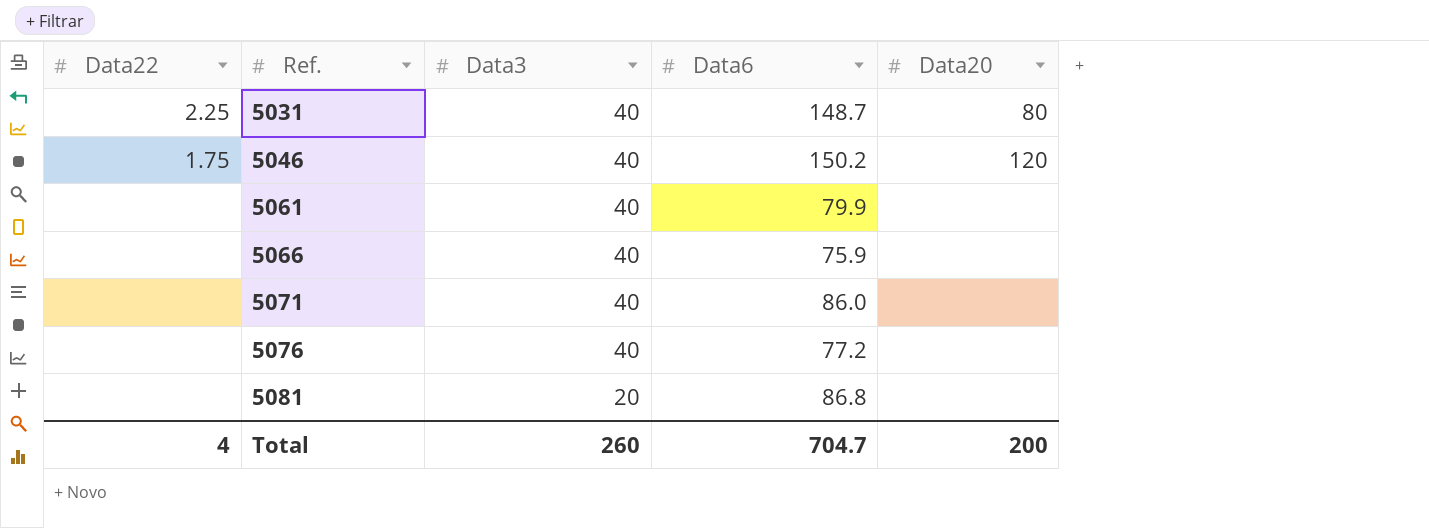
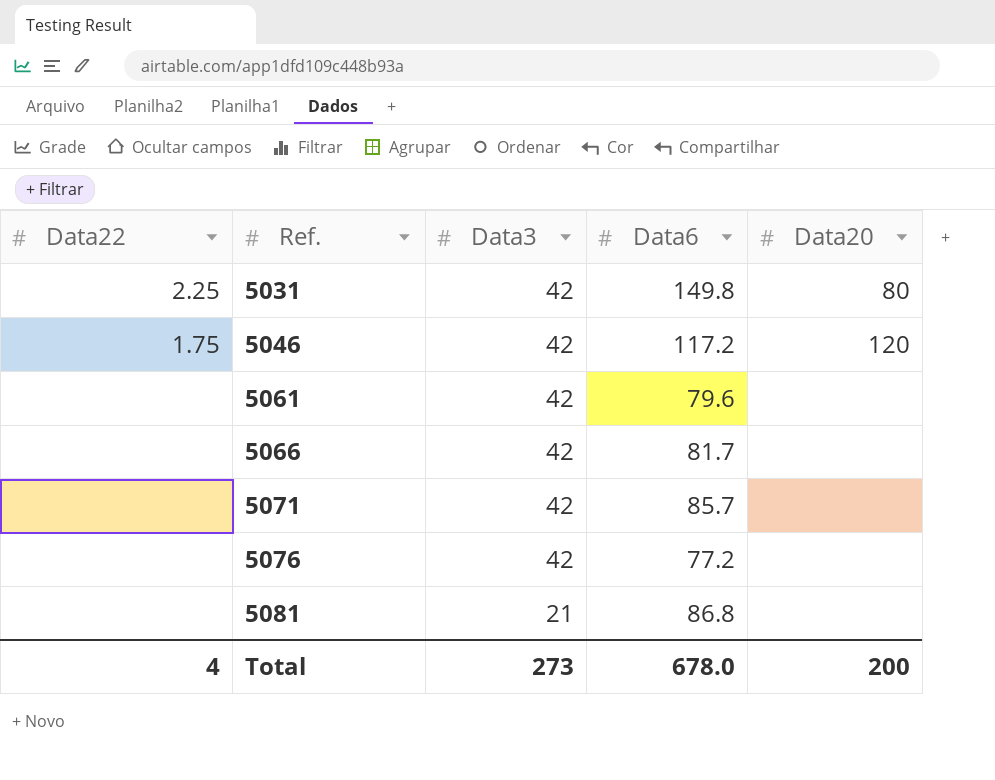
5031 | Data3: 40 -> 42
5031 | Data6: 148.7 -> 149.8
5046 | Data3: 40 -> 42
5046 | Data6: 150.2 -> 117.2
5061 | Data3: 40 -> 42
5061 | Data6: 79.9 -> 79.6
5066 | Data3: 40 -> 42
5066 | Data6: 75.9 -> 81.7
5071 | Data3: 40 -> 42
5071 | Data6: 86.0 -> 85.7
5076 | Data3: 40 -> 42
5081 | Data3: 20 -> 21
Total | Data3: 260 -> 273
Total | Data6: 704.7 -> 678.0

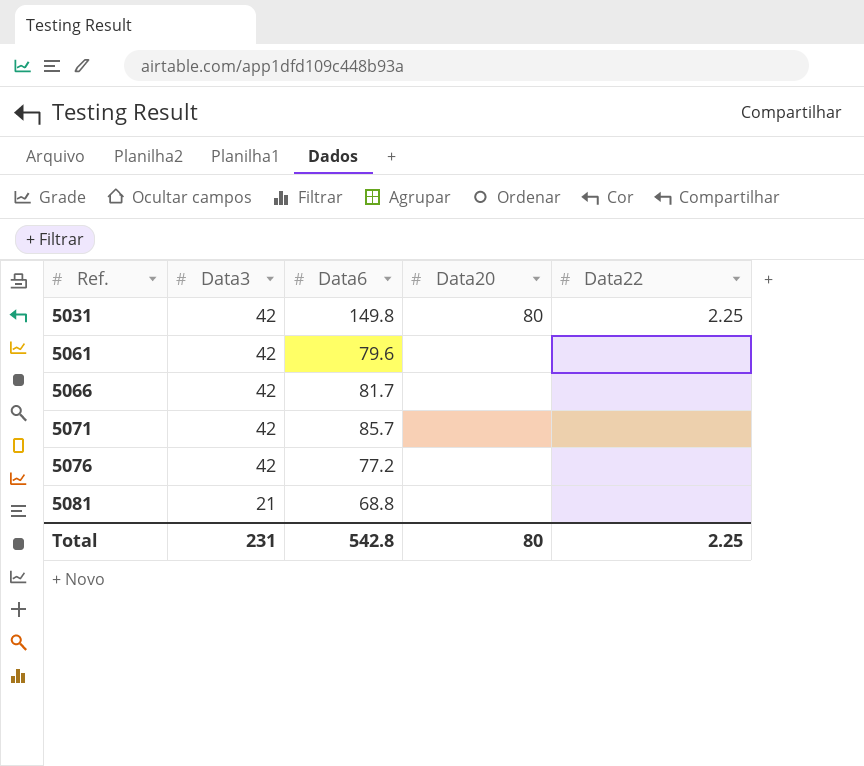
column Data22 | position: 1 -> 5
row 5046: 1.75 | 42 | 117.2 | 120 -> none
5081 | Data6: 86.8 -> 68.8
Total | Data3: 273 -> 231
Total | Data6: 678.0 -> 542.8
Total | Data20: 200 -> 80
Total | Data22: 4 -> 2.25

